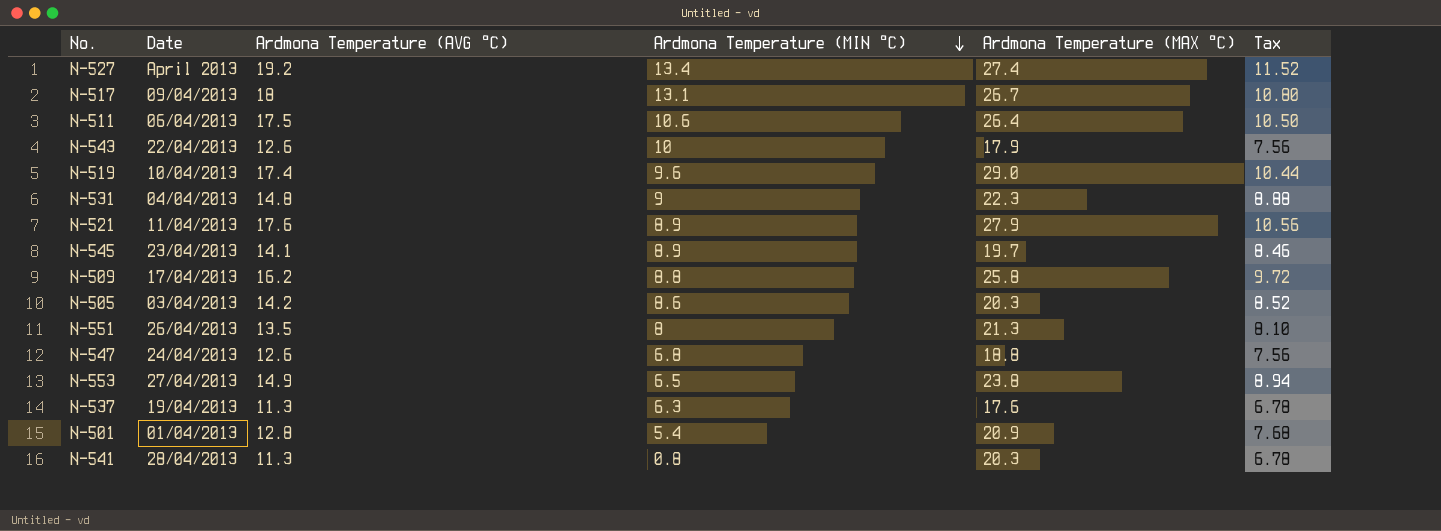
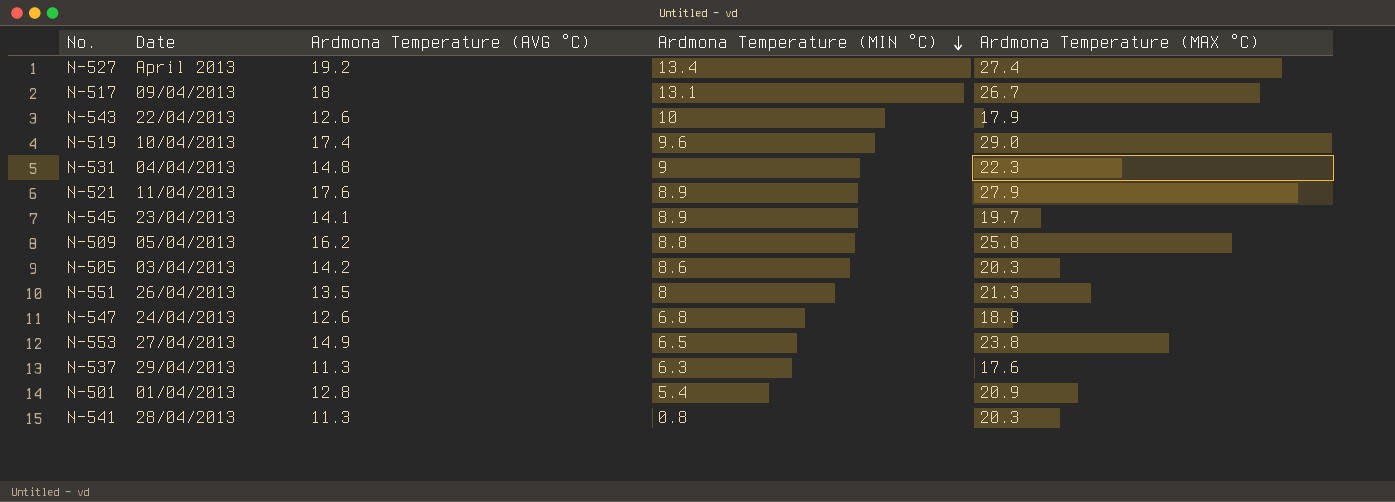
column Tax | formula: [Ardmona Temperature (AVG °C)] * 0.6 -> none
row N-511: 06/04/2013 | 17.5 | 10.6 | 26.4 | 10.50 -> none
N-509 | Date: 17/04/2013 -> 05/04/2013
N-537 | Date: 19/04/2013 -> 29/04/2013

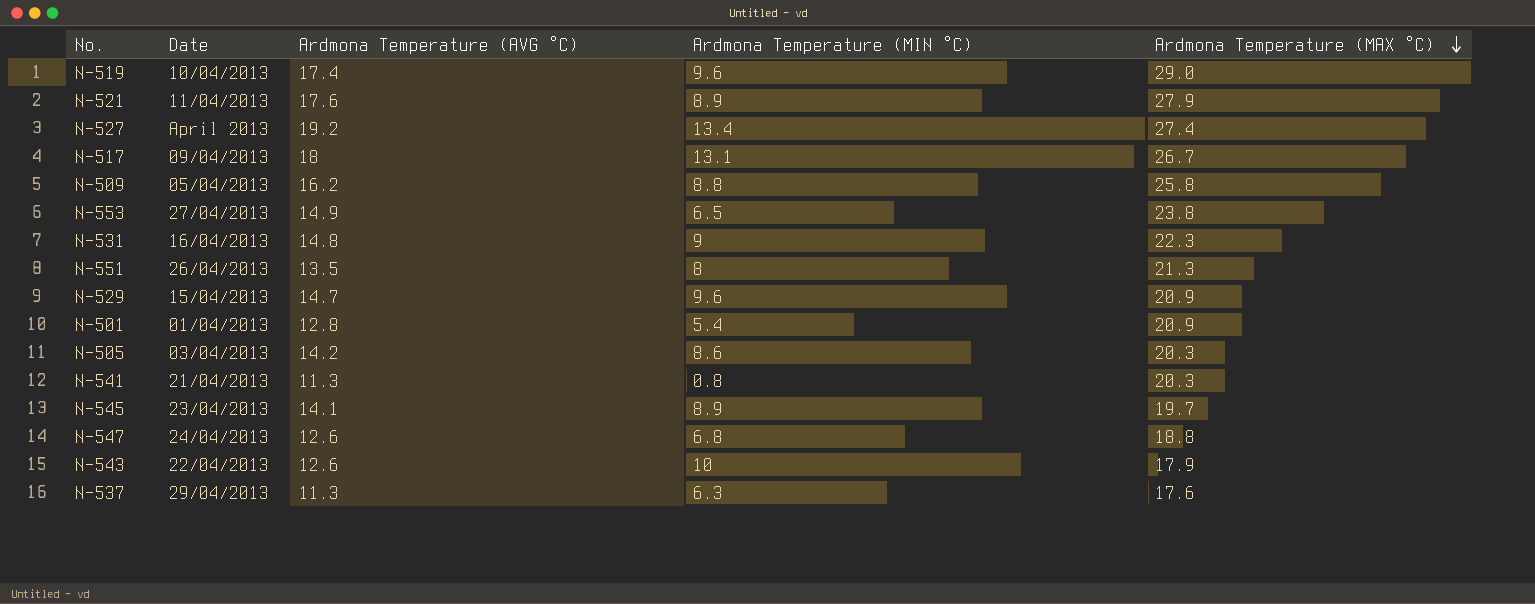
row order: Ardmona Temperature (MIN °C) descending -> Ardmona Temperature (MAX °C) descending
N-531 | Date: 04/04/2013 -> 16/04/2013
row N-529: none -> 15/04/2013 | 14.7 | 9.6 | 20.9
N-541 | Date: 28/04/2013 -> 21/04/2013

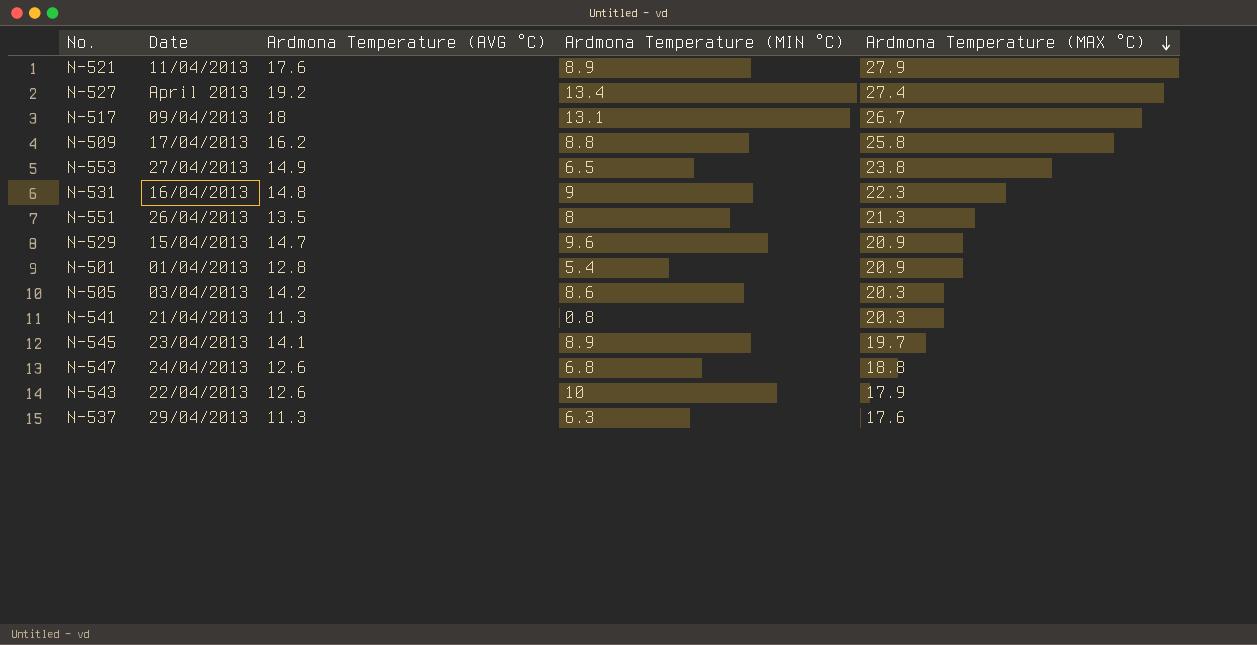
row N-519: 10/04/2013 | 17.4 | 9.6 | 29.0 -> none
N-509 | Date: 05/04/2013 -> 17/04/2013

